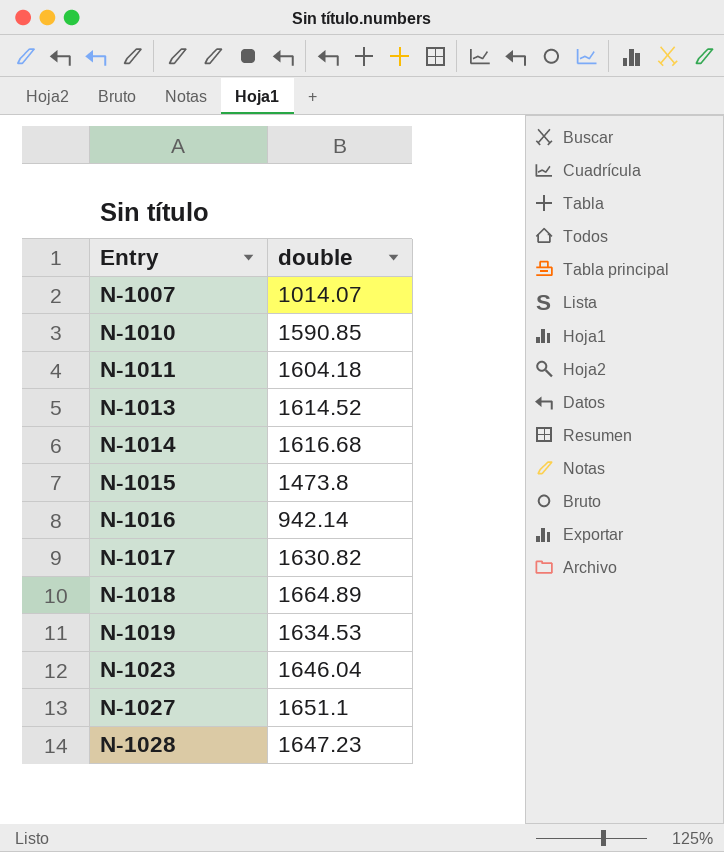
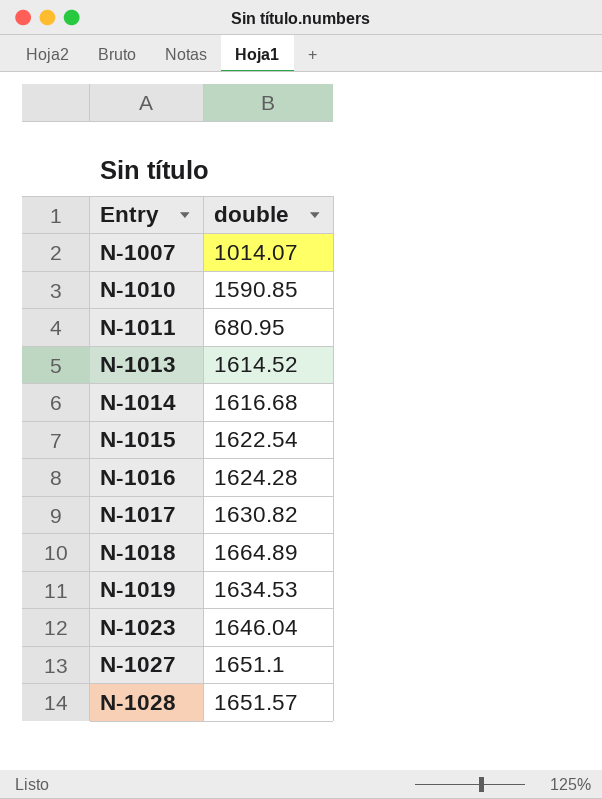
N-1011 | double: 1604.18 -> 680.95
N-1015 | double: 1473.8 -> 1622.54
N-1016 | double: 942.14 -> 1624.28
N-1028 | double: 1647.23 -> 1651.57

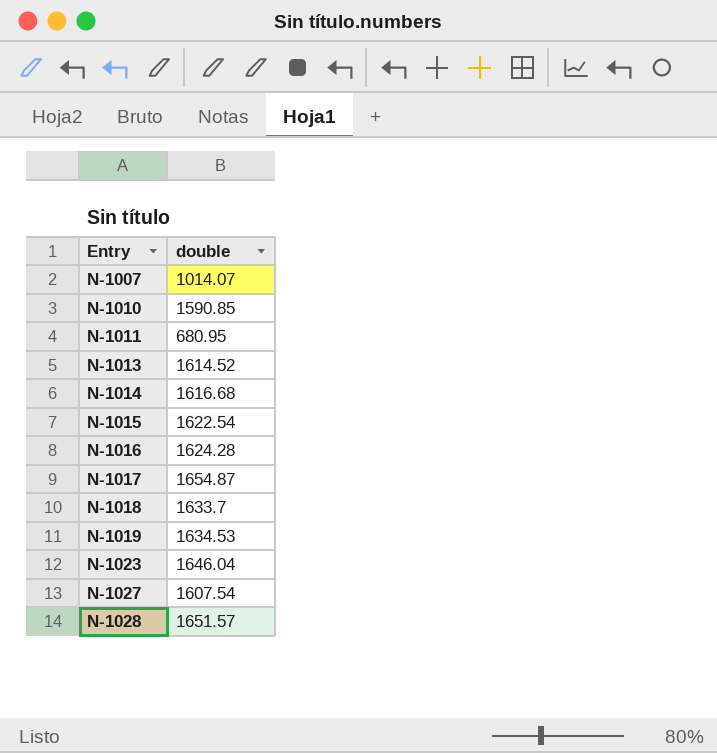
N-1017 | double: 1630.82 -> 1654.87
N-1018 | double: 1664.89 -> 1633.7
N-1027 | double: 1651.1 -> 1607.54

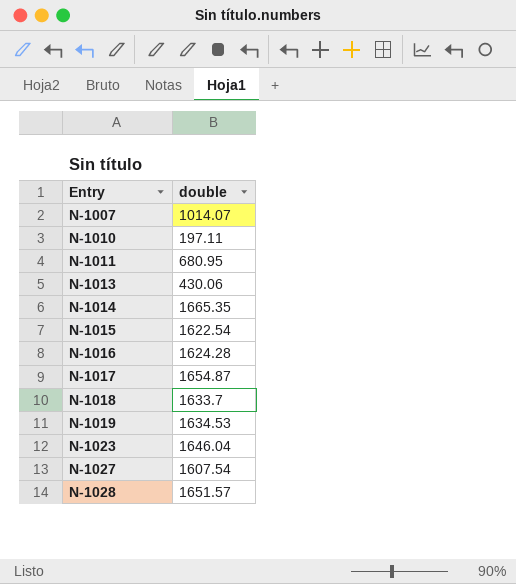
N-1010 | double: 1590.85 -> 197.11
N-1013 | double: 1614.52 -> 430.06
N-1014 | double: 1616.68 -> 1665.35

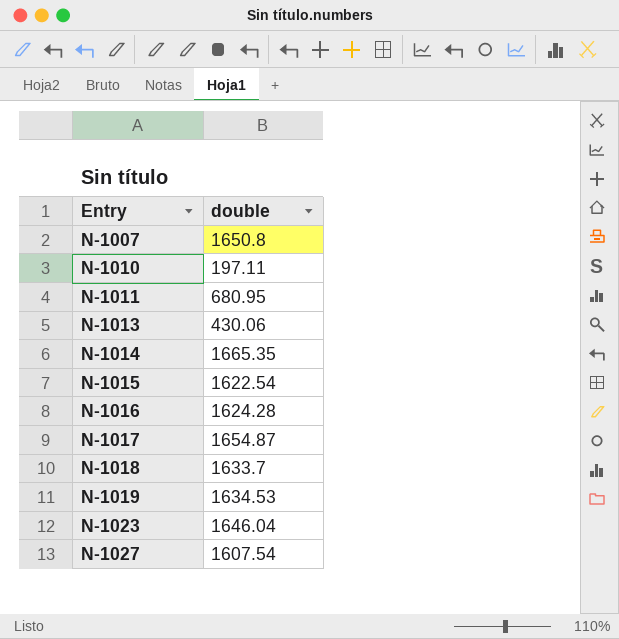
row N-1028: 1651.57 -> none
N-1007 | double: 1014.07 -> 1650.8

